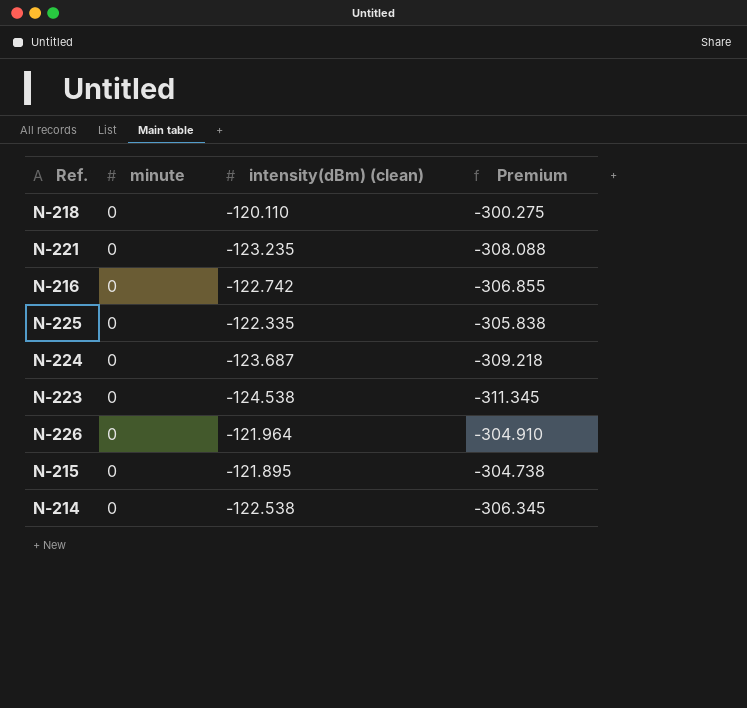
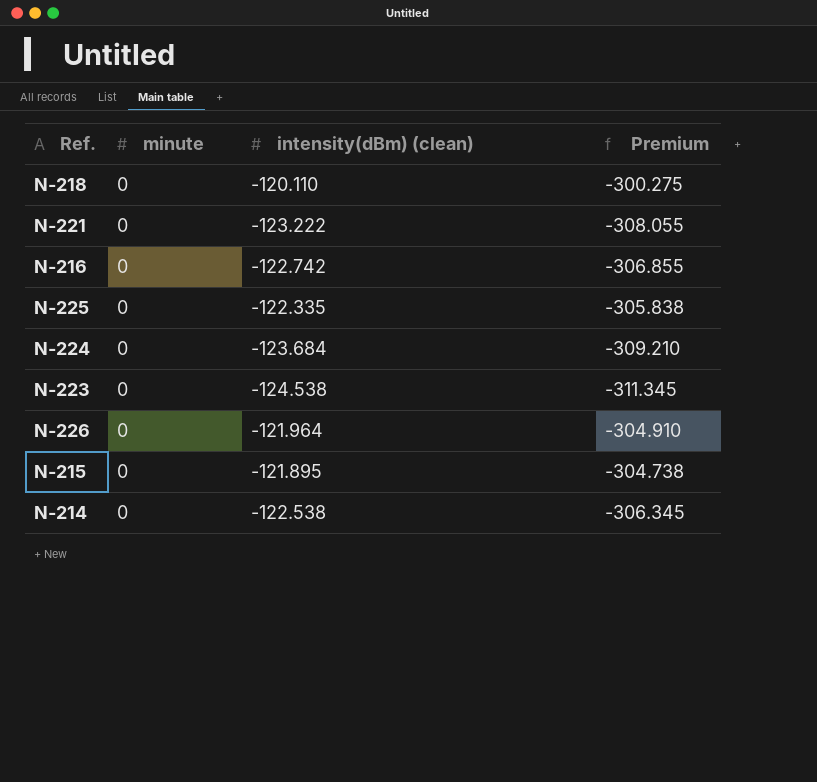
N-221 | intensity(dBm) (clean): -123.235 -> -123.222
N-221 | Premium: -308.088 -> -308.055
N-224 | intensity(dBm) (clean): -123.687 -> -123.684
N-224 | Premium: -309.218 -> -309.210

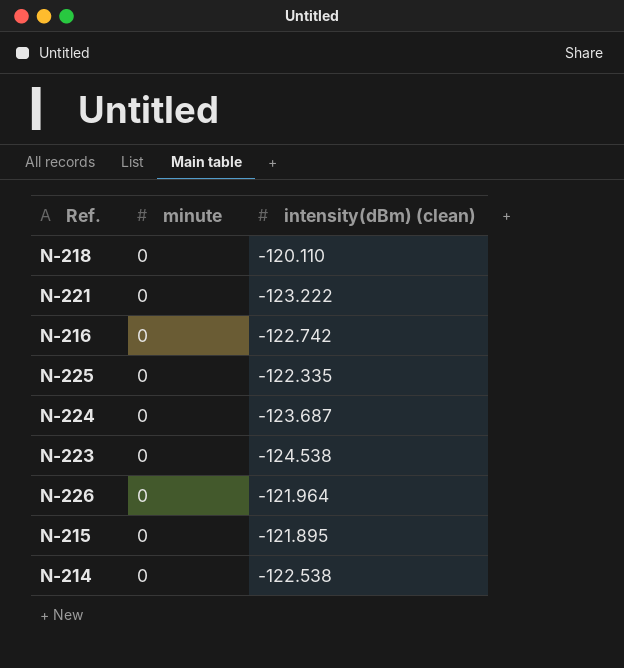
column Premium | formula: [intensity(dBm) (clean)] * 2.5 -> none
N-224 | intensity(dBm) (clean): -123.684 -> -123.687

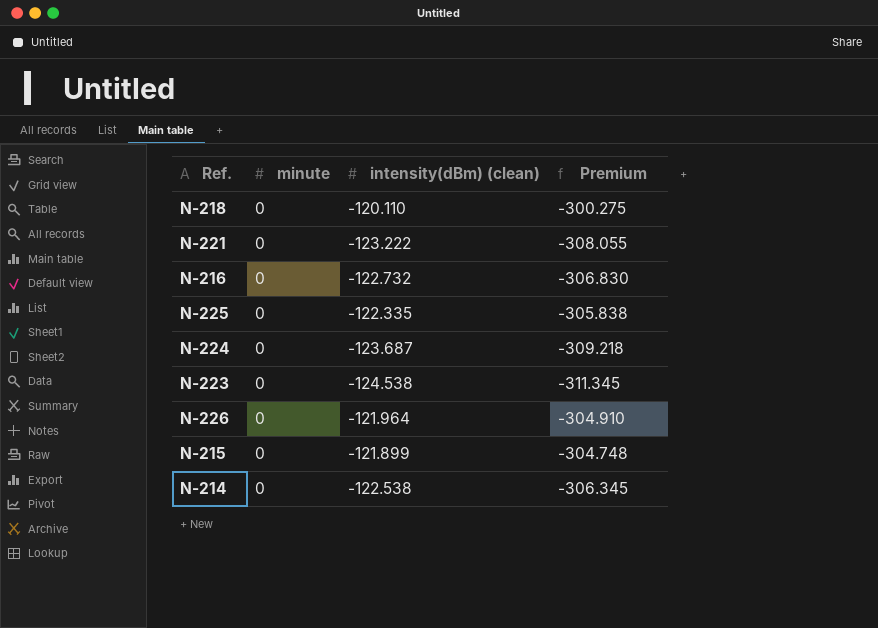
column Premium | formula: none -> [intensity(dBm) (clean)] * 2.5
N-216 | intensity(dBm) (clean): -122.742 -> -122.732
N-215 | intensity(dBm) (clean): -121.895 -> -121.899

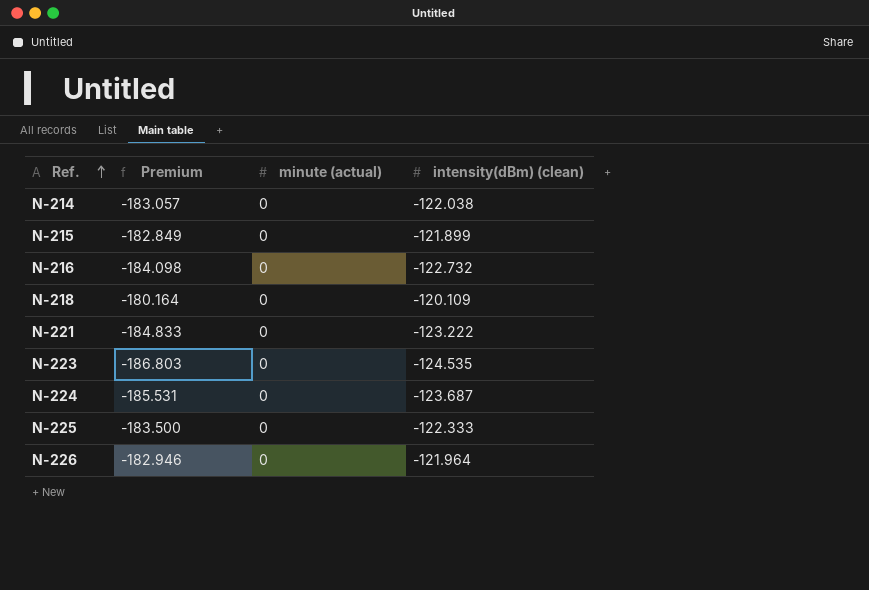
row order: none -> Ref. ascending
column Premium | formula: [intensity(dBm) (clean)] * 2.5 -> [intensity(dBm) (clean)] * 1.5
column Premium | position: 4 -> 2
column name: minute -> minute (actual)
N-214 | intensity(dBm) (clean): -122.538 -> -122.038
N-218 | intensity(dBm) (clean): -120.110 -> -120.109
N-223 | intensity(dBm) (clean): -124.538 -> -124.535
N-225 | intensity(dBm) (clean): -122.335 -> -122.333

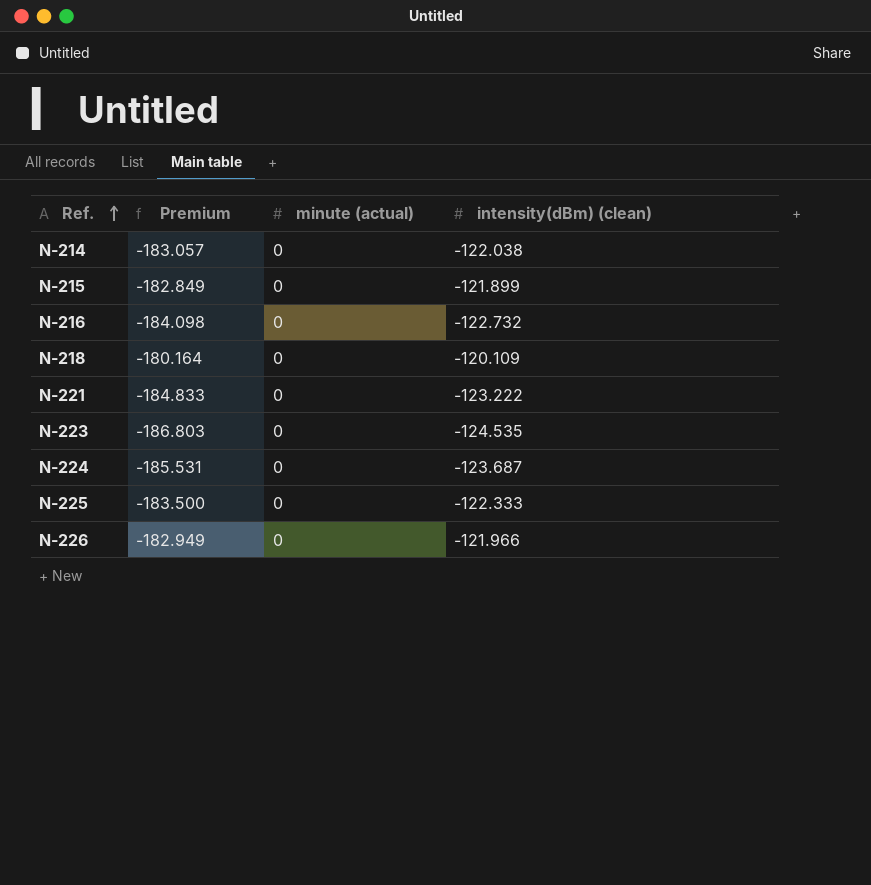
N-226 | Premium: -182.946 -> -182.949
N-226 | intensity(dBm) (clean): -121.964 -> -121.966

